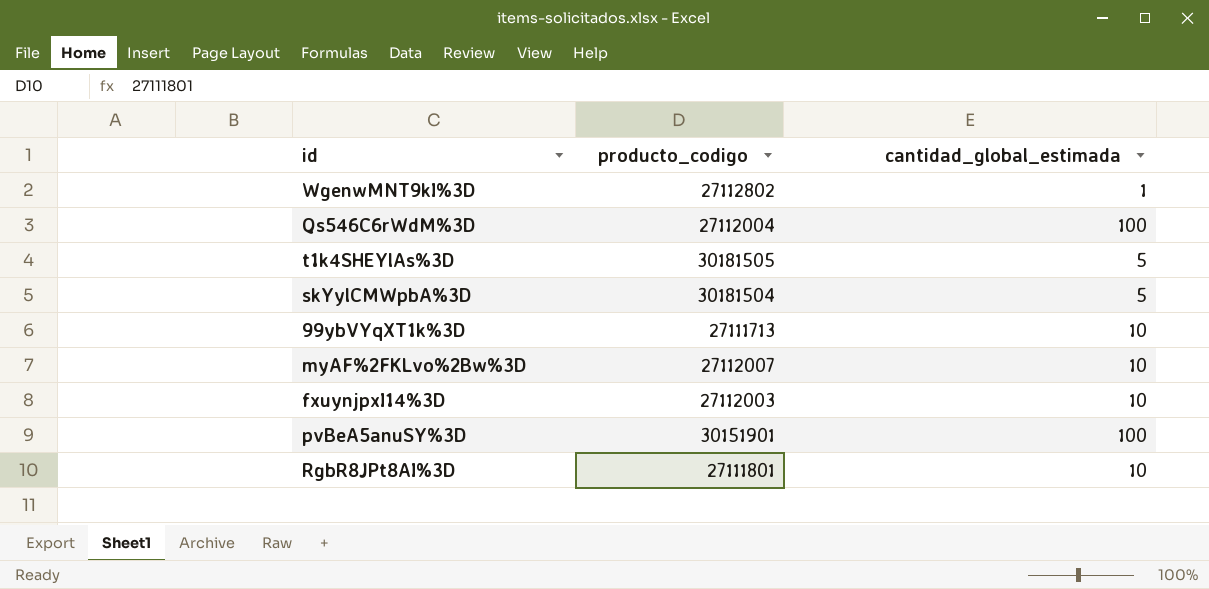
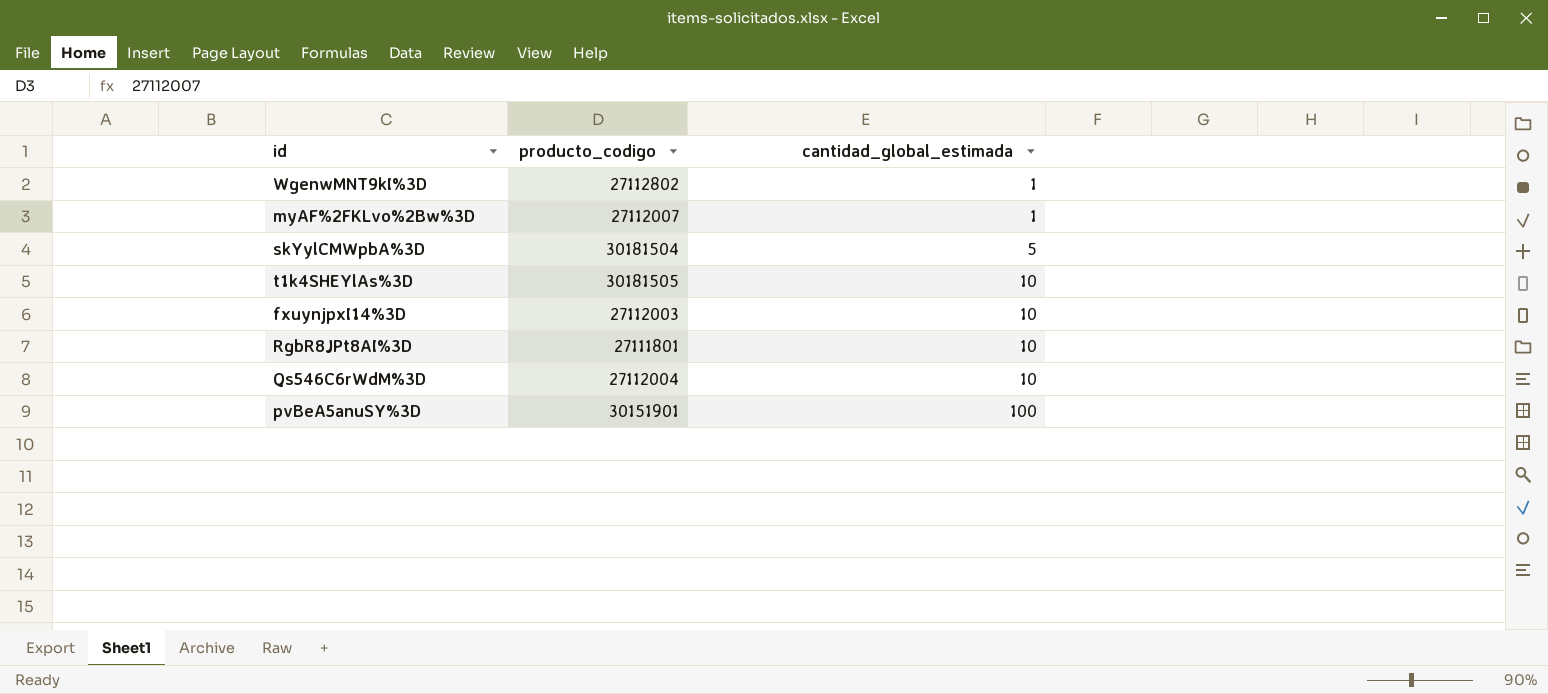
row order: none -> cantidad_global_estimada ascending
row 99ybVYqXT1k%3D: 27111713 | 10 -> none
myAF%2FKLvo%2Bw%3D | cantidad_global_estimada: 10 -> 1
t1k4SHEYlAs%3D | cantidad_global_estimada: 5 -> 10
Qs546C6rWdM%3D | cantidad_global_estimada: 100 -> 10

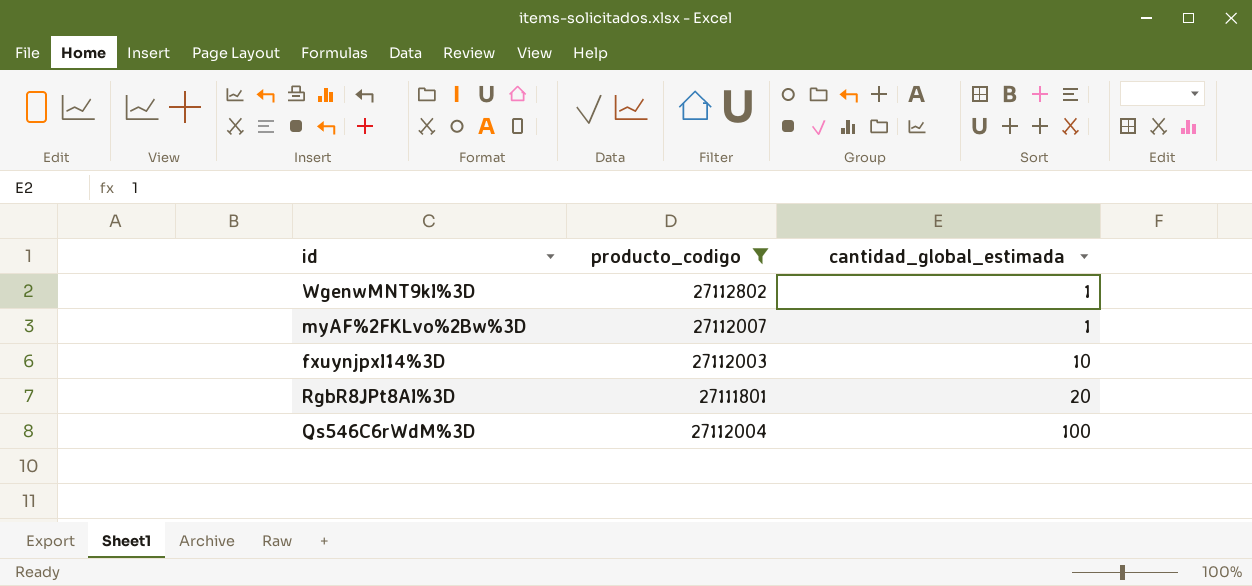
filter: none -> producto_codigo <= 27112802
RgbR8JPt8AI%3D | cantidad_global_estimada: 10 -> 20
Qs546C6rWdM%3D | cantidad_global_estimada: 10 -> 100

